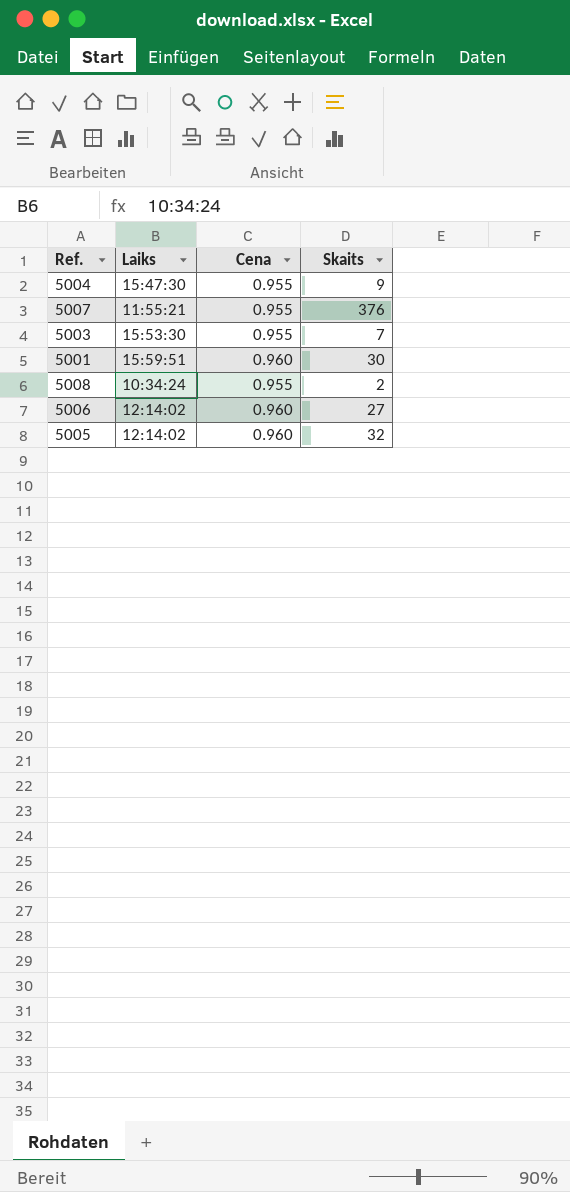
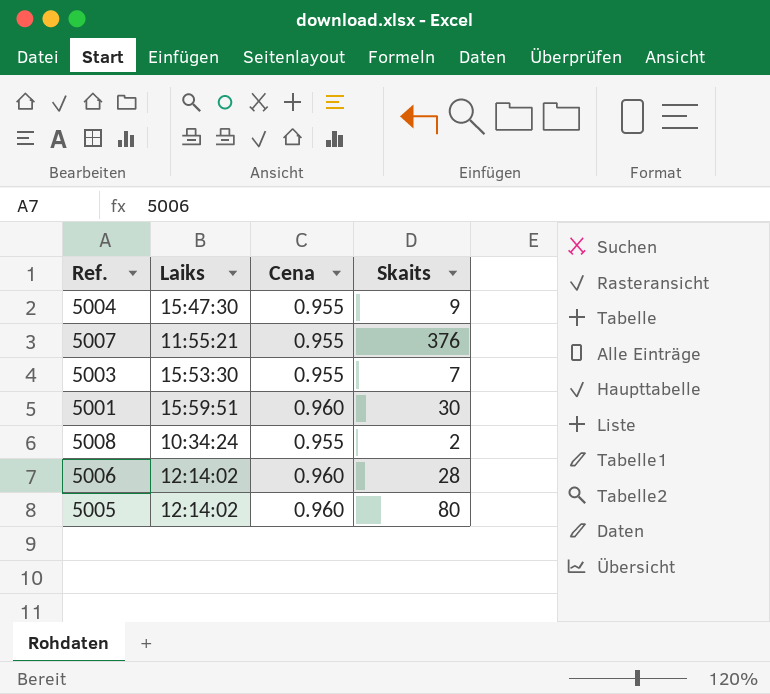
5006 | Skaits: 27 -> 28
5005 | Skaits: 32 -> 80

